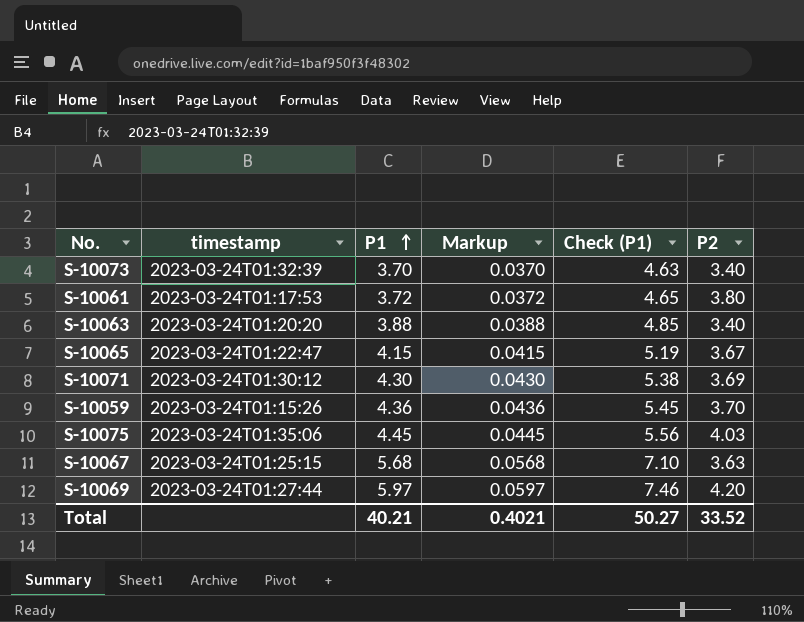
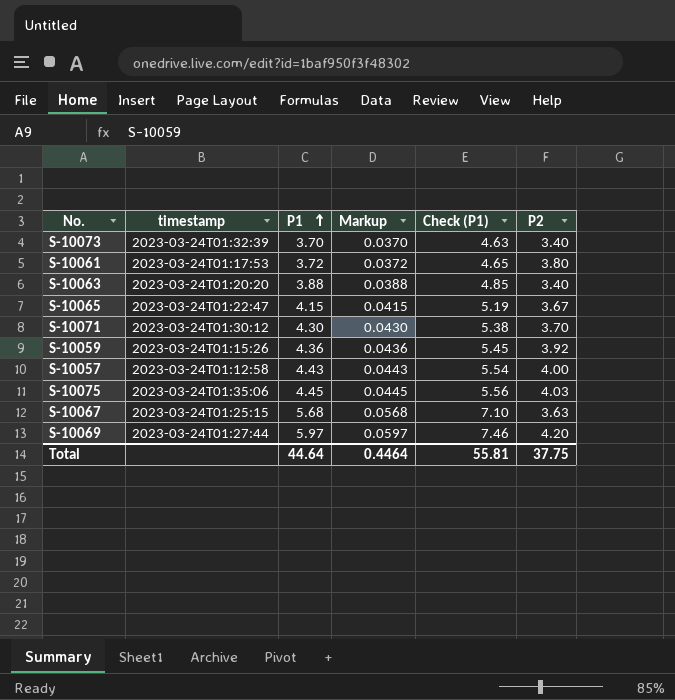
S-10071 | P2: 3.69 -> 3.70
S-10059 | P2: 3.70 -> 3.92
row S-10057: none -> 2023-03-24T01:12:58 | 4.43 | 0.0443 | 5.54 | 4.00
Total | P1: 40.21 -> 44.64
Total | Markup: 0.4021 -> 0.4464
Total | Check (P1): 50.27 -> 55.81
Total | P2: 33.52 -> 37.75

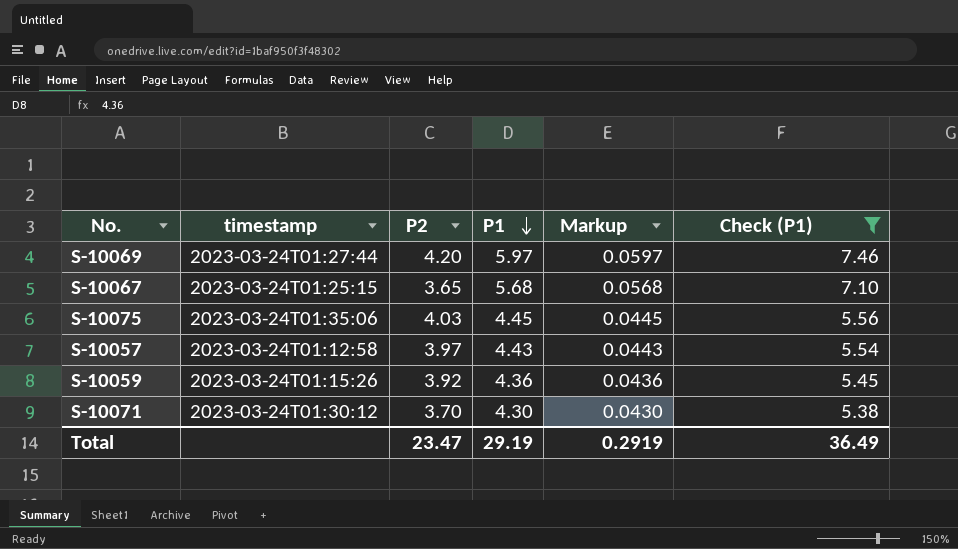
filter: none -> Check (P1) >= 5.38
row order: P1 ascending -> P1 descending
column P2 | position: 6 -> 3
S-10067 | P2: 3.63 -> 3.65
S-10057 | P2: 4.00 -> 3.97
Total | P2: 37.75 -> 23.47
Total | P1: 44.64 -> 29.19
Total | Markup: 0.4464 -> 0.2919
Total | Check (P1): 55.81 -> 36.49

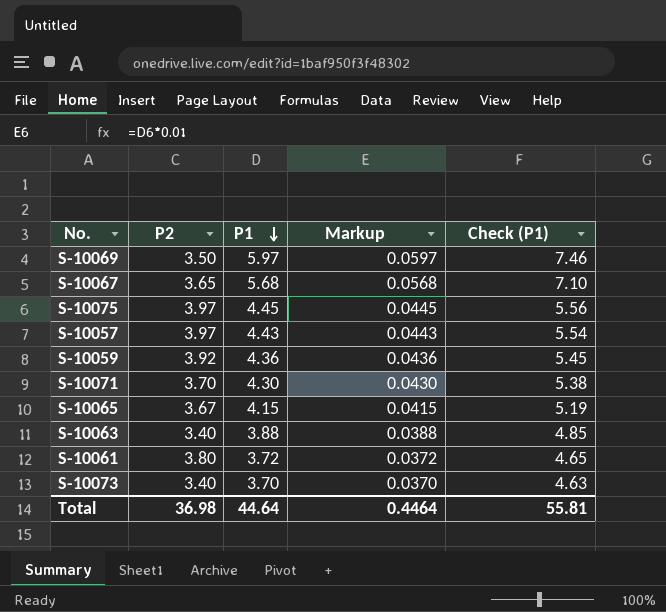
filter: Check (P1) >= 5.38 -> none
column timestamp | position: 2 -> none
S-10069 | P2: 4.20 -> 3.50
S-10075 | P2: 4.03 -> 3.97
Total | P2: 23.47 -> 36.98
Total | P1: 29.19 -> 44.64
Total | Markup: 0.2919 -> 0.4464
Total | Check (P1): 36.49 -> 55.81

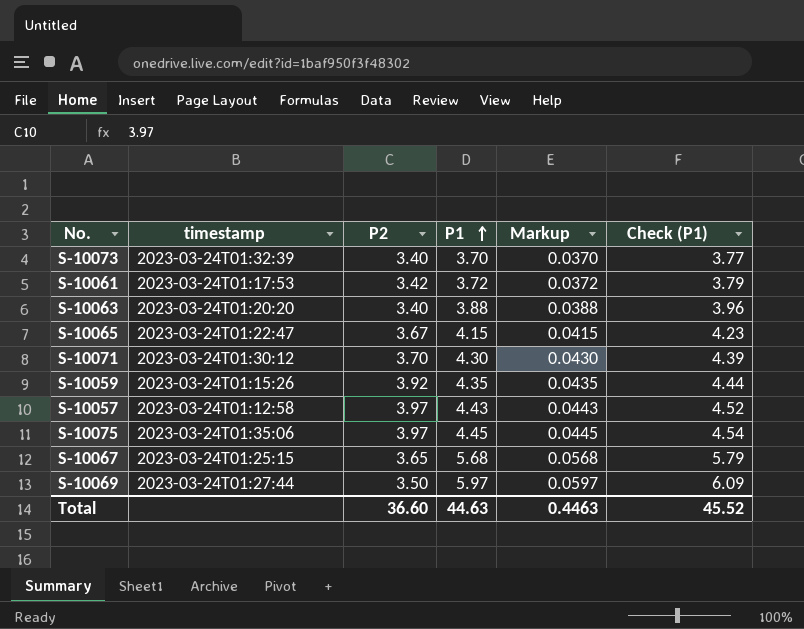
row order: P1 descending -> P1 ascending
column timestamp | position: none -> 2
column Check (P1) | formula: [P1] * 1.25 -> [P1] * 1.02
S-10061 | P2: 3.80 -> 3.42
S-10059 | P1: 4.36 -> 4.35
S-10059 | Markup: 0.0436 -> 0.0435
Total | P2: 36.98 -> 36.60
Total | P1: 44.64 -> 44.63
Total | Markup: 0.4464 -> 0.4463
Total | Check (P1): 55.81 -> 45.52

